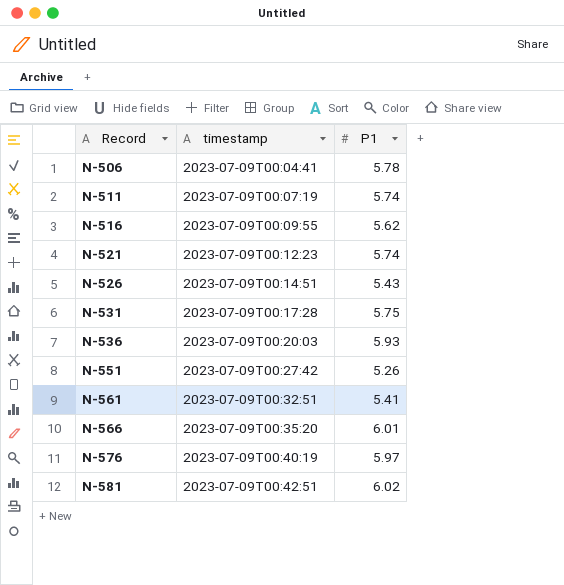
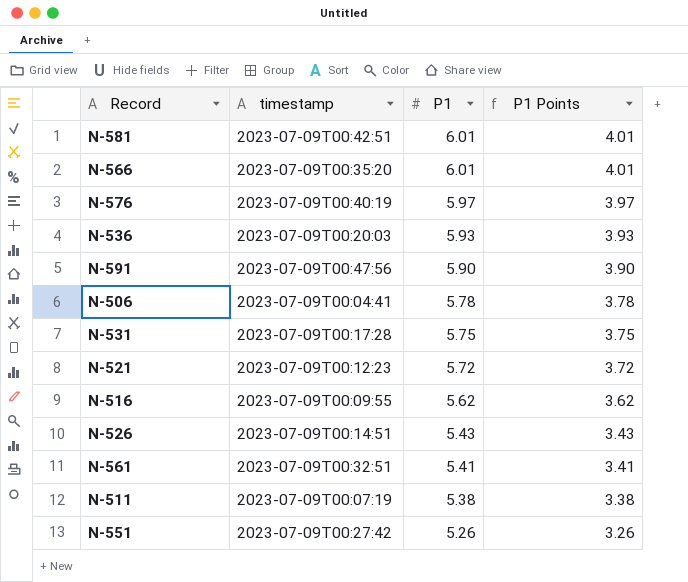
row order: Record ascending -> P1 descending
column P1 Points | formula: none -> [P1] - 2
N-581 | P1: 6.02 -> 6.01
row N-591: none -> 2023-07-09T00:47:56 | 5.90 | 3.90
N-521 | P1: 5.74 -> 5.72
N-511 | P1: 5.74 -> 5.38

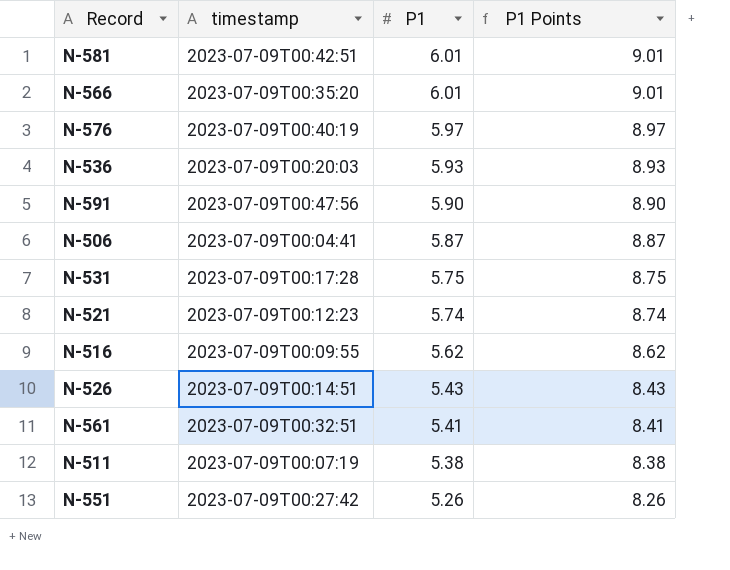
column P1 Points | formula: [P1] - 2 -> [P1] + 3
N-506 | P1: 5.78 -> 5.87
N-521 | P1: 5.72 -> 5.74

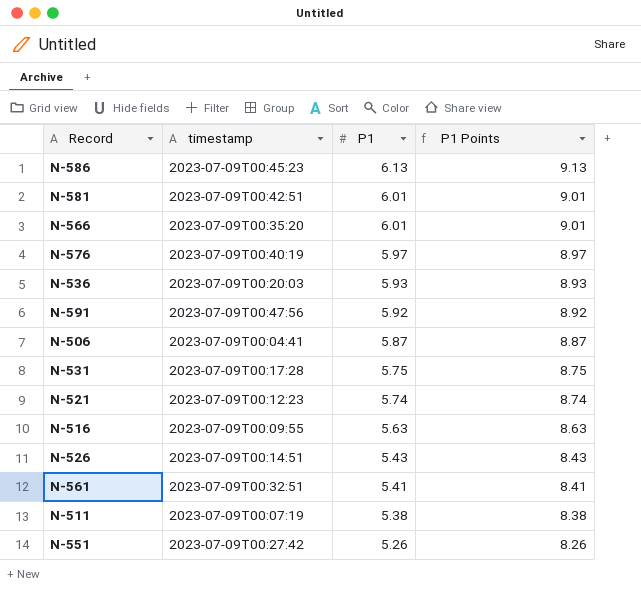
row N-586: none -> 2023-07-09T00:45:23 | 6.13 | 9.13
N-591 | P1: 5.90 -> 5.92
N-591 | P1 Points: 8.90 -> 8.92
N-516 | P1: 5.62 -> 5.63
N-516 | P1 Points: 8.62 -> 8.63

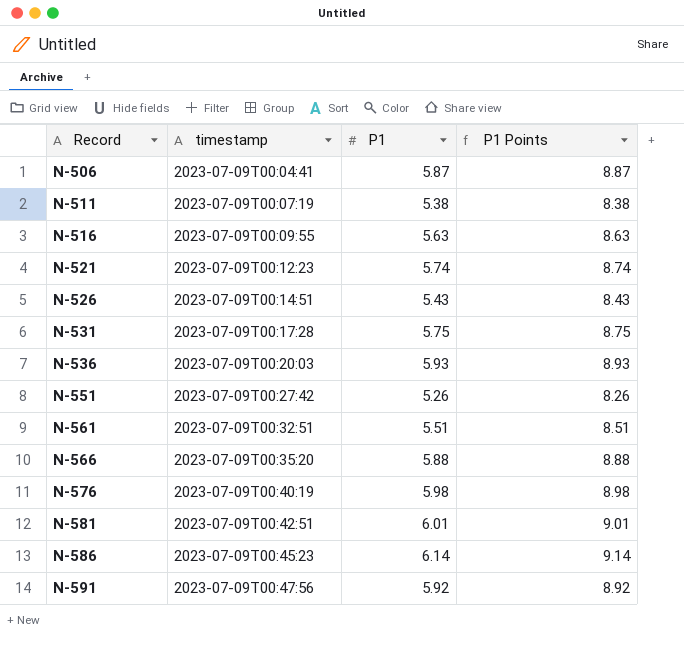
row order: P1 descending -> Record ascending
N-561 | P1: 5.41 -> 5.51
N-561 | P1 Points: 8.41 -> 8.51
N-566 | P1: 6.01 -> 5.88
N-566 | P1 Points: 9.01 -> 8.88
N-576 | P1: 5.97 -> 5.98
N-576 | P1 Points: 8.97 -> 8.98
N-586 | P1: 6.13 -> 6.14
N-586 | P1 Points: 9.13 -> 9.14

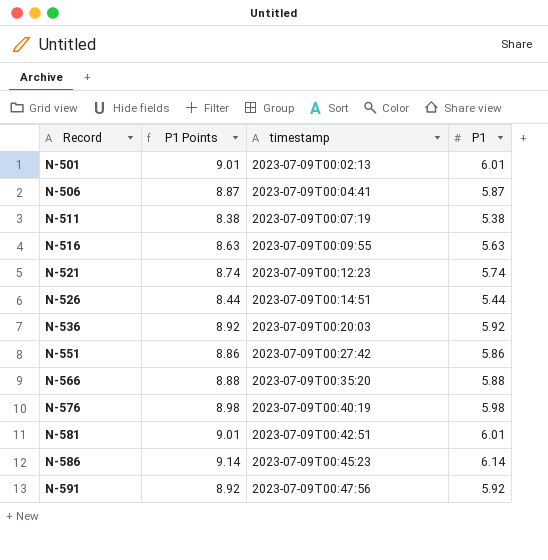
column P1 Points | position: 4 -> 2
row N-531: 2023-07-09T00:17:28 | 5.75 | 8.75 -> none
row N-561: 2023-07-09T00:32:51 | 5.51 | 8.51 -> none
row N-501: none -> 9.01 | 2023-07-09T00:02:13 | 6.01
N-526 | P1 Points: 8.43 -> 8.44
N-526 | P1: 5.43 -> 5.44
N-536 | P1 Points: 8.93 -> 8.92
N-536 | P1: 5.93 -> 5.92
N-551 | P1 Points: 8.26 -> 8.86
N-551 | P1: 5.26 -> 5.86

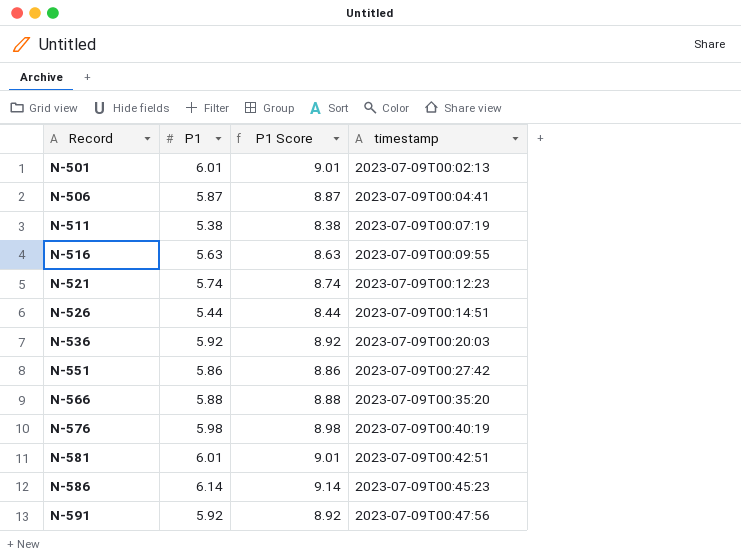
column P1 | position: 4 -> 2
column name: P1 Points -> P1 Score

